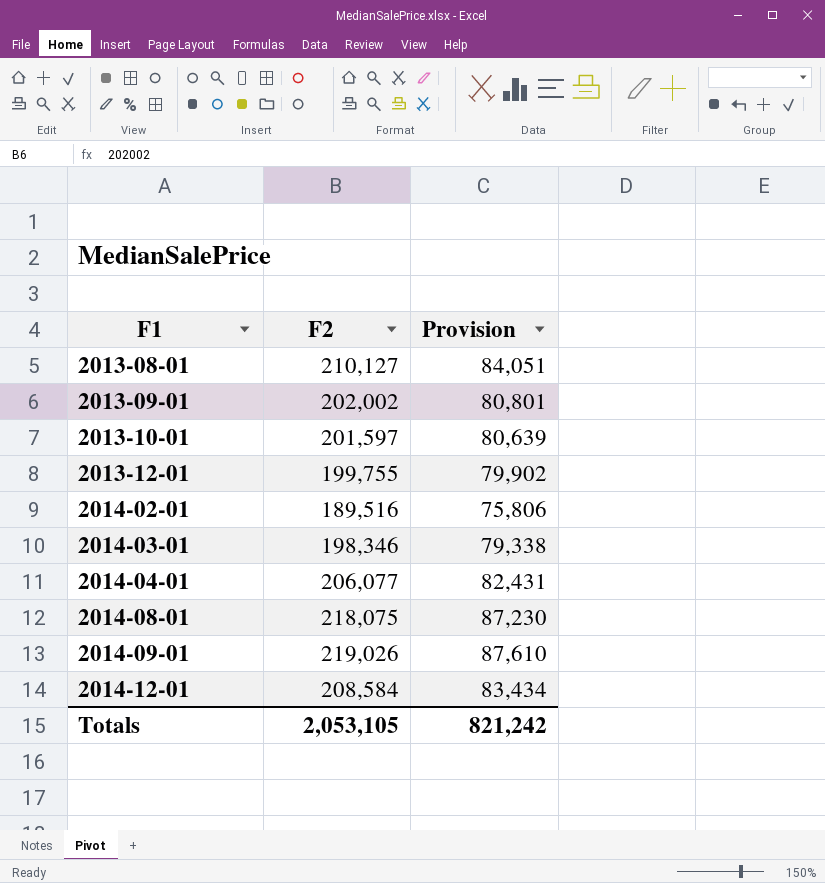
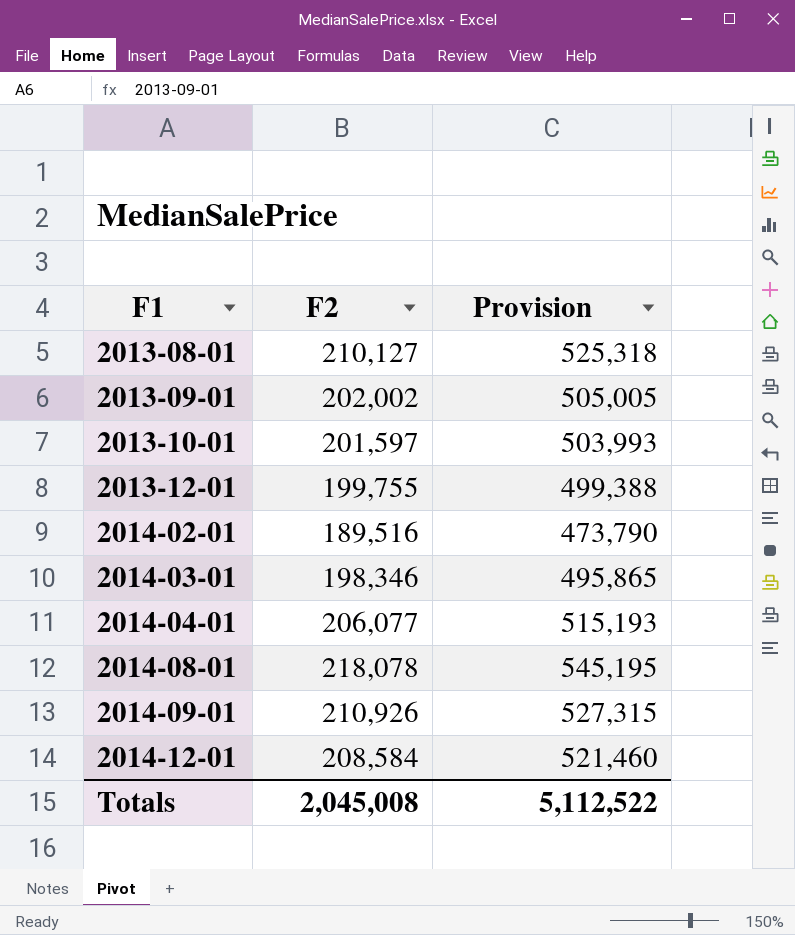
column Provision | formula: [F2] * 0.4 -> [F2] * 2.5
2014-08-01 | F2: 218,075 -> 218,078
2014-09-01 | F2: 219,026 -> 210,926
Totals | F2: 2,053,105 -> 2,045,008
Totals | Provision: 821,242 -> 5,112,522

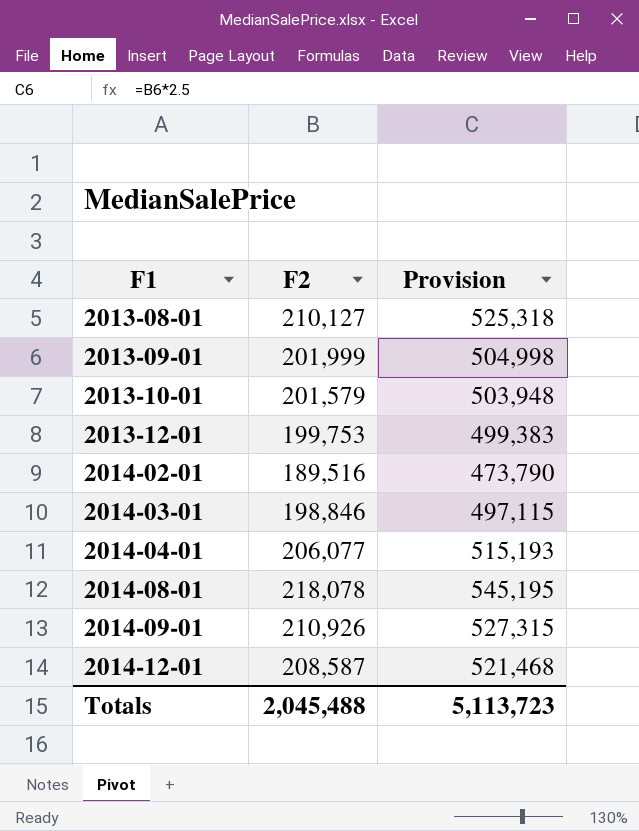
2013-09-01 | F2: 202,002 -> 201,999
2013-09-01 | Provision: 505,005 -> 504,998
2013-10-01 | F2: 201,597 -> 201,579
2013-10-01 | Provision: 503,993 -> 503,948
2013-12-01 | F2: 199,755 -> 199,753
2013-12-01 | Provision: 499,388 -> 499,383
2014-03-01 | F2: 198,346 -> 198,846
2014-03-01 | Provision: 495,865 -> 497,115
2014-12-01 | F2: 208,584 -> 208,587
2014-12-01 | Provision: 521,460 -> 521,468
Totals | F2: 2,045,008 -> 2,045,488
Totals | Provision: 5,112,522 -> 5,113,723

